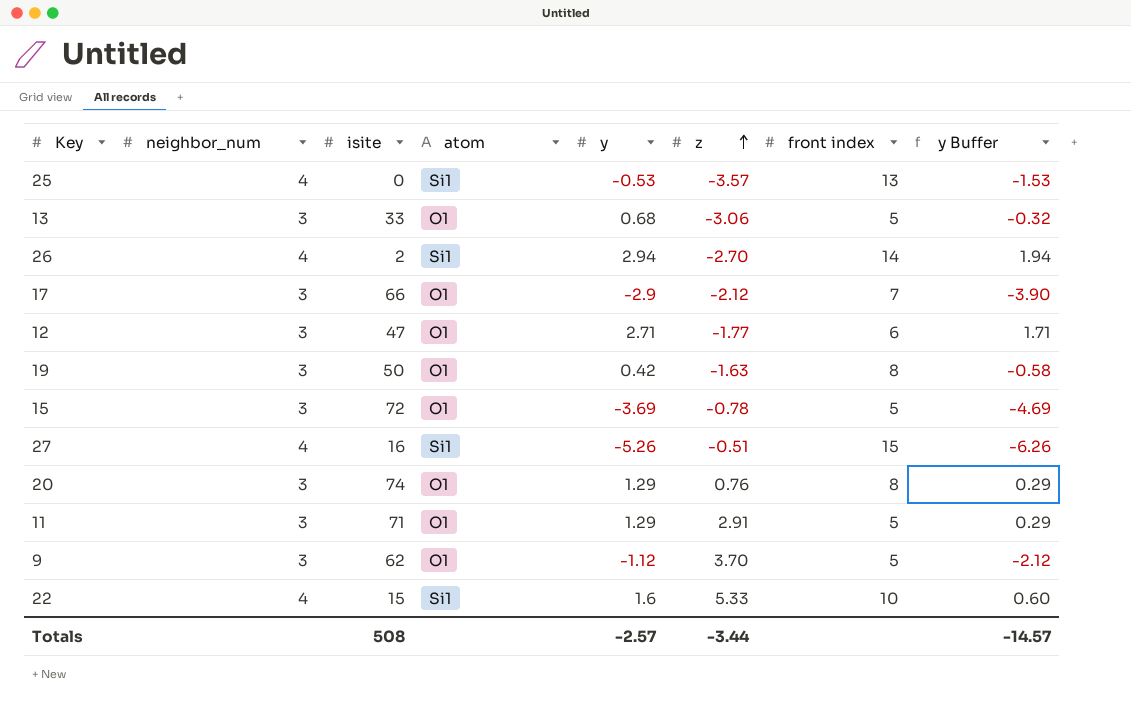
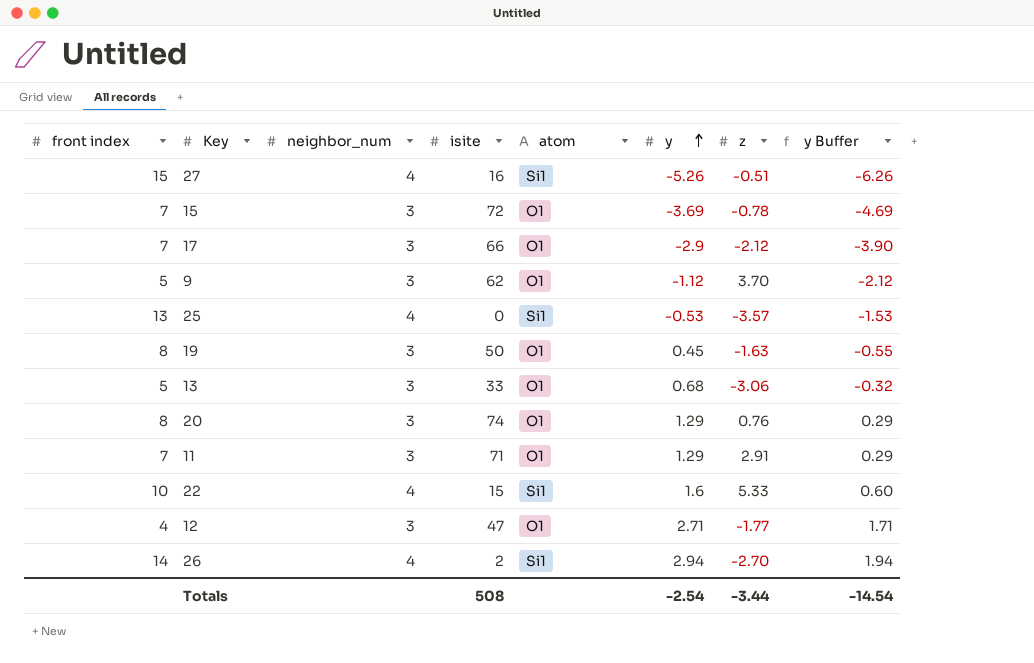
row order: z ascending -> y ascending
column front index | position: 7 -> 1
15 | front index: 5 -> 7
19 | y: 0.42 -> 0.45
19 | y Buffer: -0.58 -> -0.55
11 | front index: 5 -> 7
12 | front index: 6 -> 4
Totals | y: -2.57 -> -2.54
Totals | y Buffer: -14.57 -> -14.54

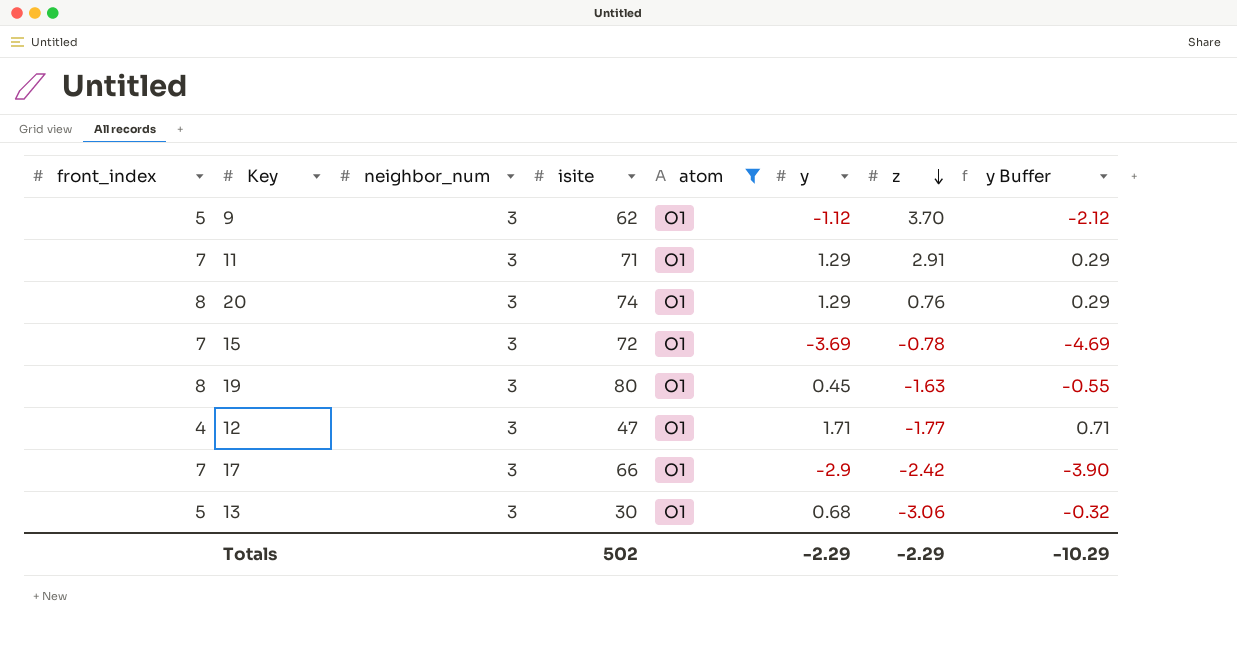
filter: none -> atom = O1
row order: y ascending -> z descending
column name: front index -> front_index
19 | isite: 50 -> 80
12 | y: 2.71 -> 1.71
12 | y Buffer: 1.71 -> 0.71
17 | z: -2.12 -> -2.42
13 | isite: 33 -> 30
Totals | isite: 508 -> 502
Totals | y: -2.54 -> -2.29
Totals | z: -3.44 -> -2.29
Totals | y Buffer: -14.54 -> -10.29

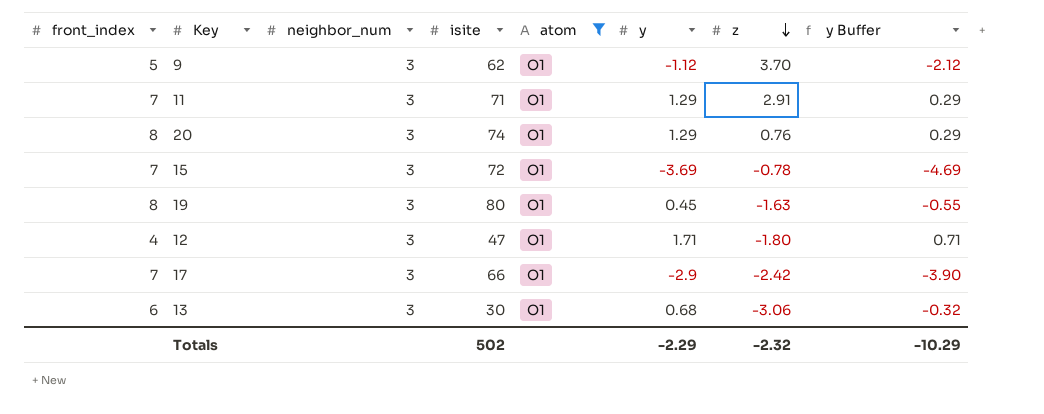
12 | z: -1.77 -> -1.80
13 | front_index: 5 -> 6
Totals | z: -2.29 -> -2.32

